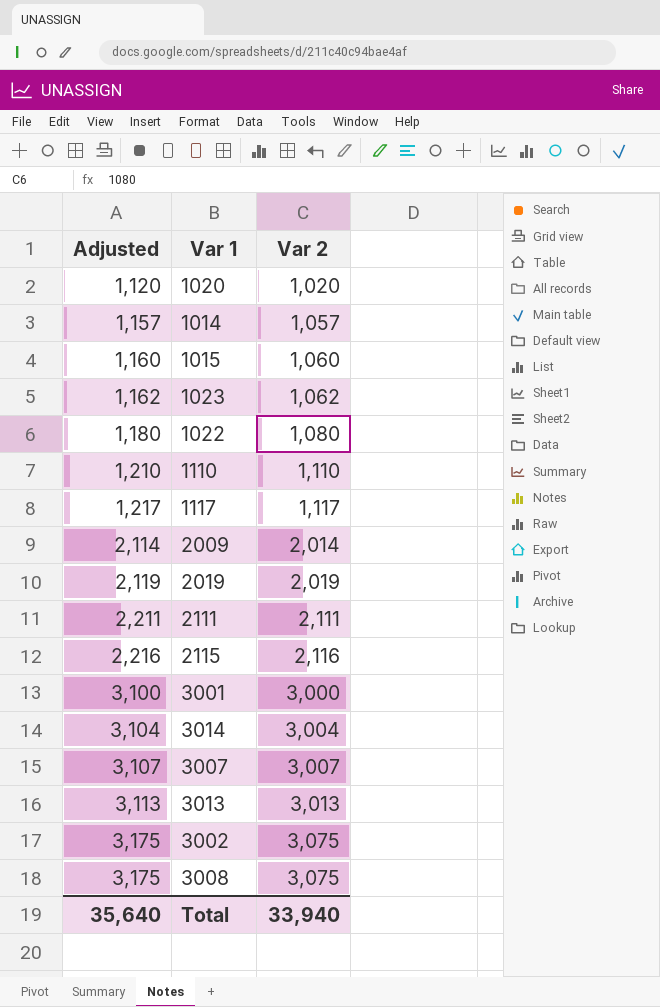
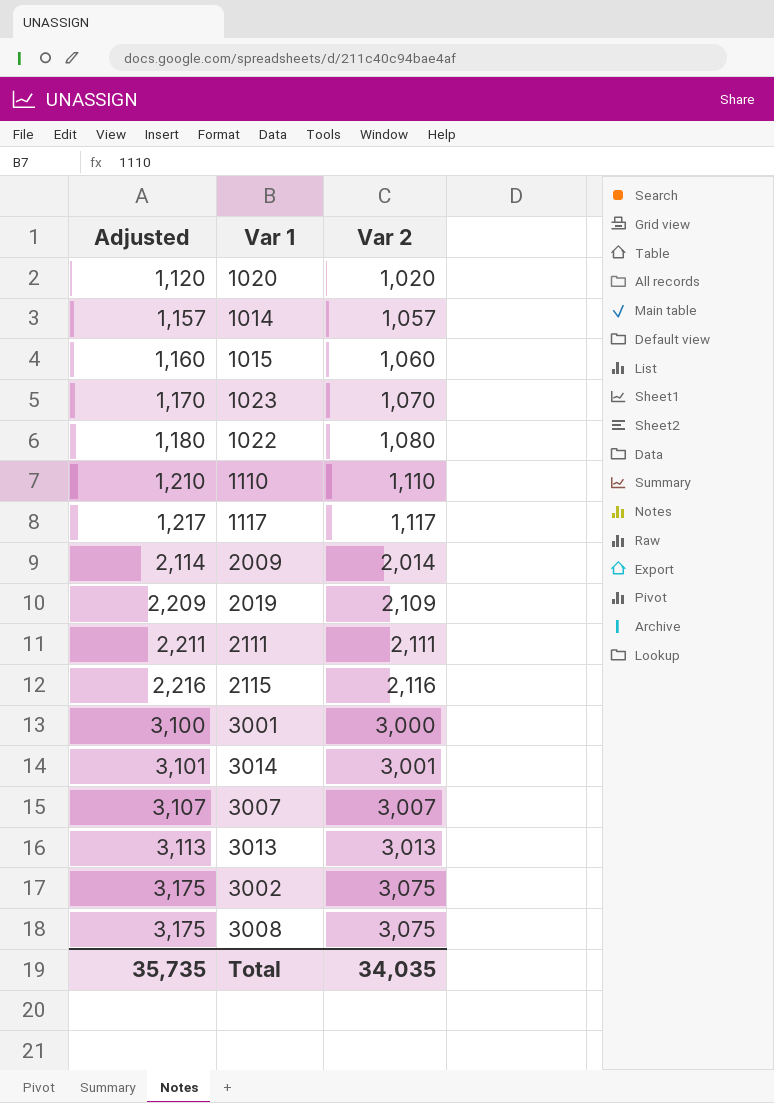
1023 | Adjusted: 1,162 -> 1,170
1023 | Var 2: 1,062 -> 1,070
2019 | Adjusted: 2,119 -> 2,209
2019 | Var 2: 2,019 -> 2,109
3014 | Adjusted: 3,104 -> 3,101
3014 | Var 2: 3,004 -> 3,001
Total | Adjusted: 35,640 -> 35,735
Total | Var 2: 33,940 -> 34,035

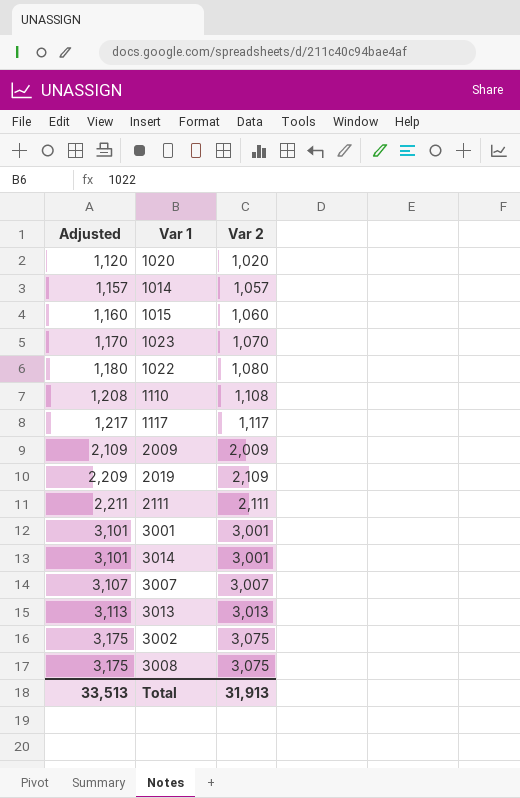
row 2115: 2,216 | 2,116 -> none
1110 | Adjusted: 1,210 -> 1,208
1110 | Var 2: 1,110 -> 1,108
2009 | Adjusted: 2,114 -> 2,109
2009 | Var 2: 2,014 -> 2,009
3001 | Adjusted: 3,100 -> 3,101
3001 | Var 2: 3,000 -> 3,001
Total | Adjusted: 35,735 -> 33,513
Total | Var 2: 34,035 -> 31,913

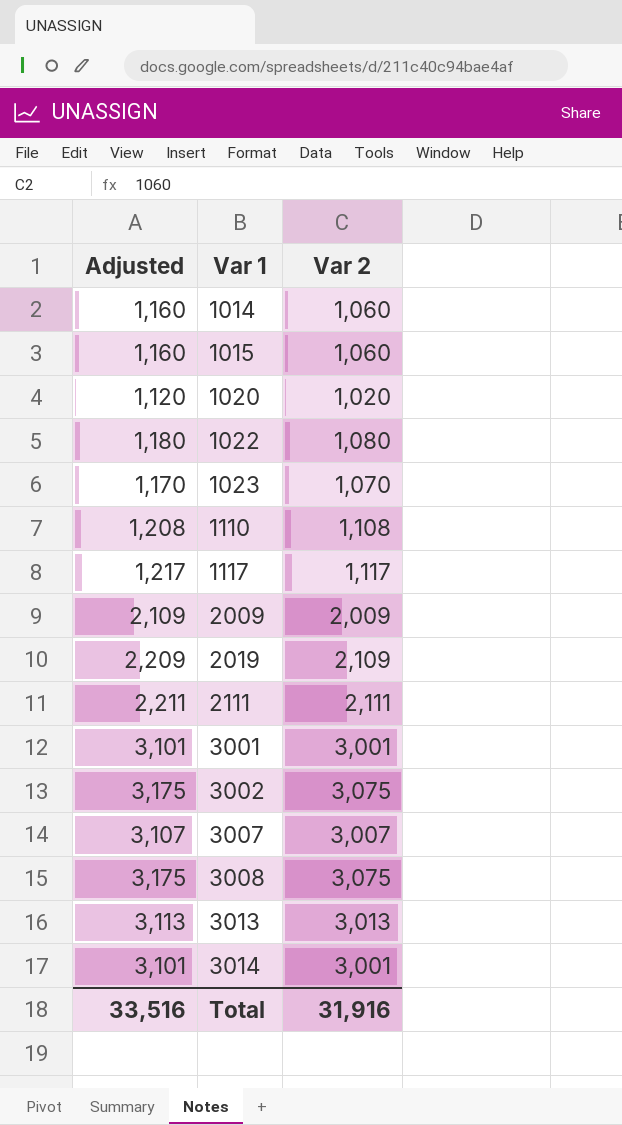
row order: Adjusted ascending -> Var 1 ascending
1014 | Adjusted: 1,157 -> 1,160
1014 | Var 2: 1,057 -> 1,060
Total | Adjusted: 33,513 -> 33,516
Total | Var 2: 31,913 -> 31,916

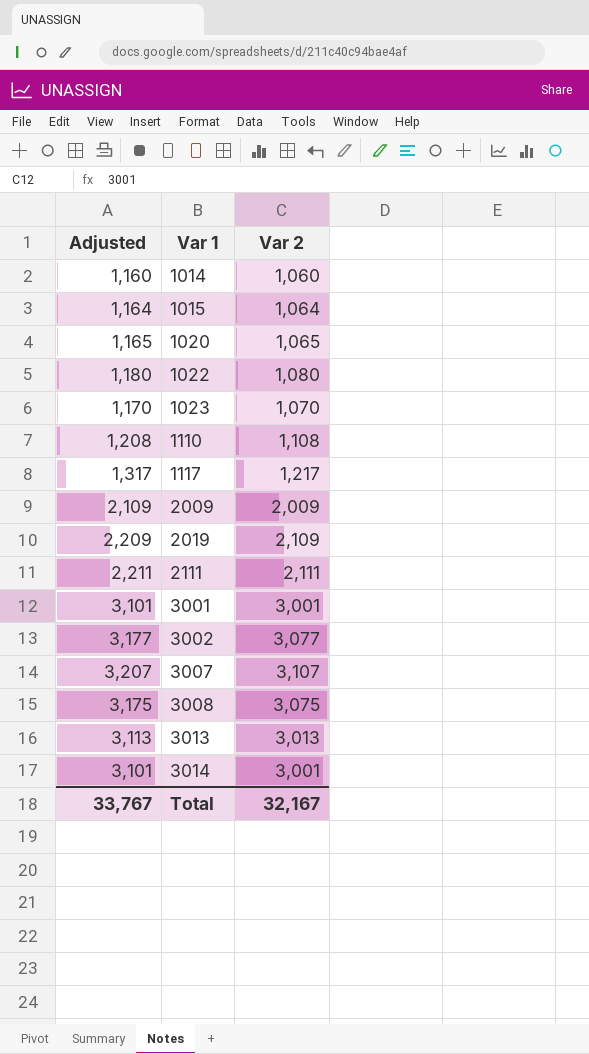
1015 | Adjusted: 1,160 -> 1,164
1015 | Var 2: 1,060 -> 1,064
1020 | Adjusted: 1,120 -> 1,165
1020 | Var 2: 1,020 -> 1,065
1117 | Adjusted: 1,217 -> 1,317
1117 | Var 2: 1,117 -> 1,217
3002 | Adjusted: 3,175 -> 3,177
3002 | Var 2: 3,075 -> 3,077
3007 | Adjusted: 3,107 -> 3,207
3007 | Var 2: 3,007 -> 3,107
Total | Adjusted: 33,516 -> 33,767
Total | Var 2: 31,916 -> 32,167

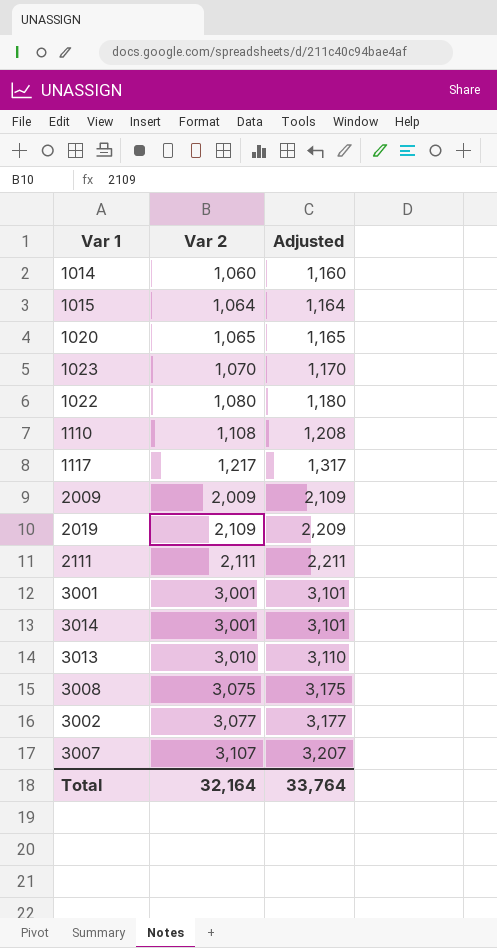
row order: Var 1 ascending -> Var 2 ascending
column Adjusted | position: 1 -> 3
3013 | Var 2: 3,013 -> 3,010
3013 | Adjusted: 3,113 -> 3,110
Total | Var 2: 32,167 -> 32,164
Total | Adjusted: 33,767 -> 33,764

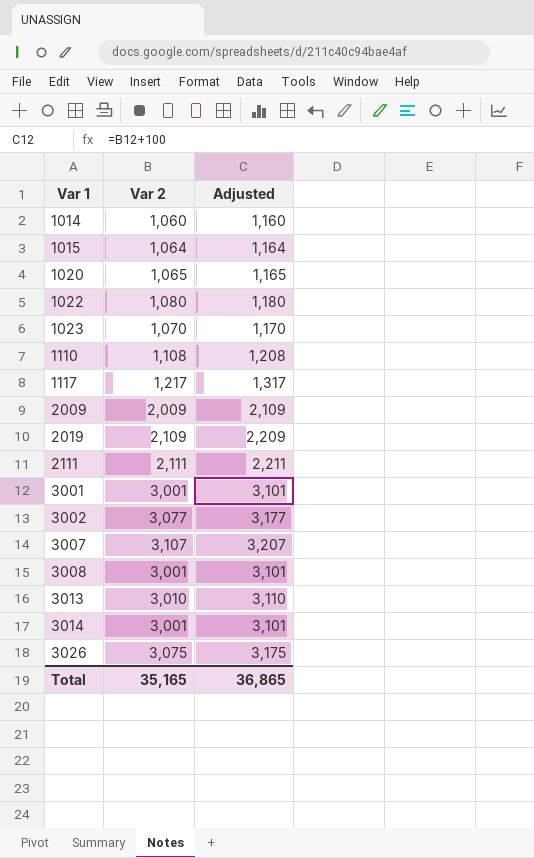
row order: Var 2 ascending -> Var 1 ascending
3008 | Var 2: 3,075 -> 3,001
3008 | Adjusted: 3,175 -> 3,101
row 3026: none -> 3,075 | 3,175
Total | Var 2: 32,164 -> 35,165
Total | Adjusted: 33,764 -> 36,865

